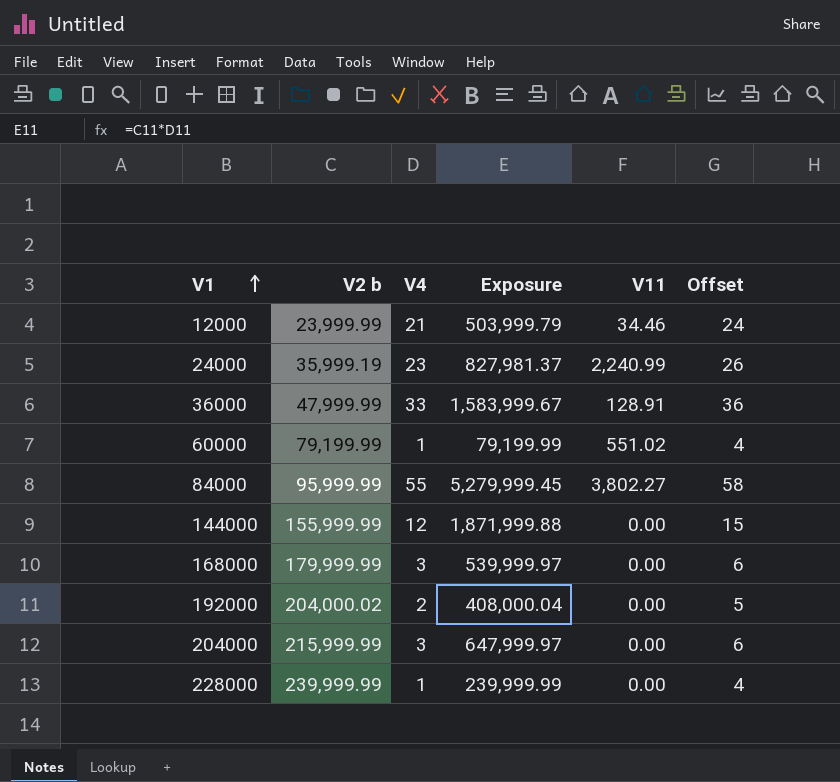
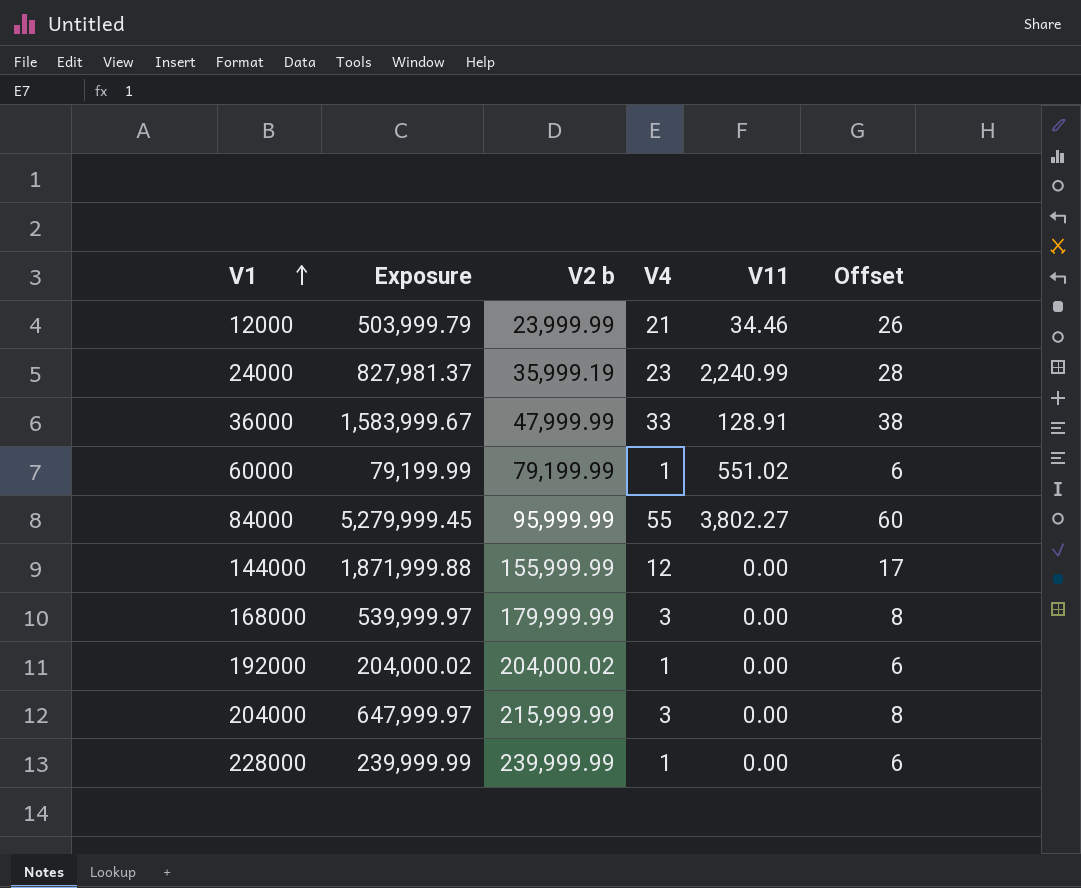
column Exposure | position: 4 -> 2
column Offset | formula: [V4] + 3 -> [V4] + 5
192000 | Exposure: 408,000.04 -> 204,000.02
192000 | V4: 2 -> 1

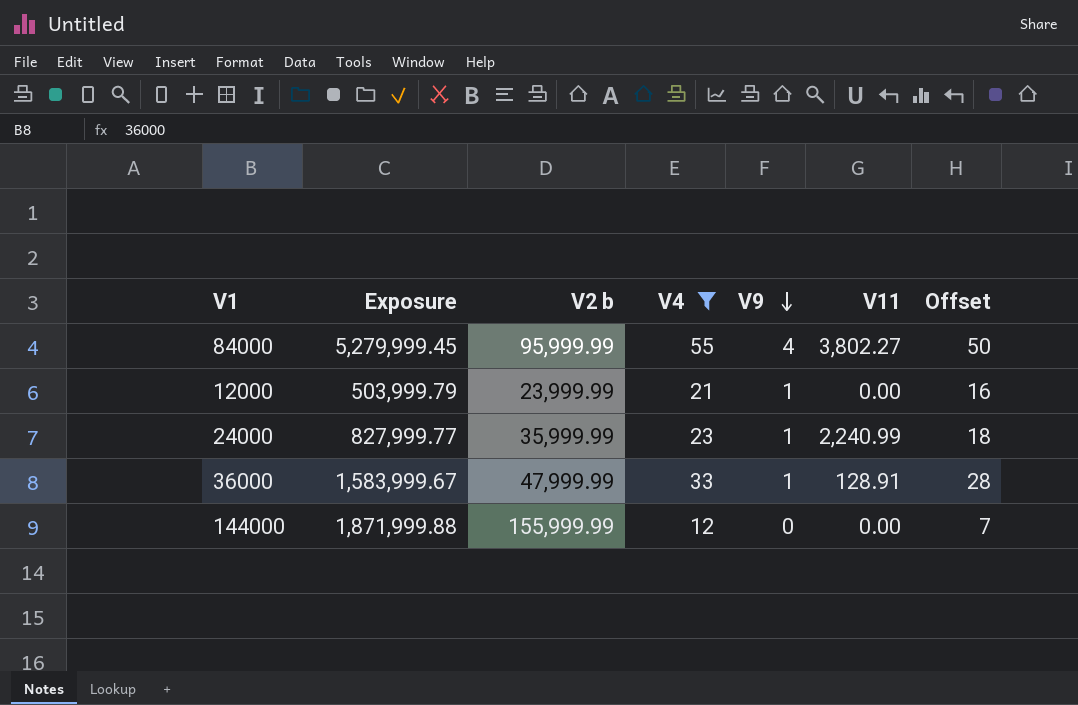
filter: none -> V4 >= 12
row order: V1 ascending -> V9 descending
column V9 | position: none -> 5
column Offset | formula: [V4] + 5 -> [V4] - 5
12000 | V11: 34.46 -> 0.00
24000 | Exposure: 827,981.37 -> 827,999.77
24000 | V2 b: 35,999.19 -> 35,999.99

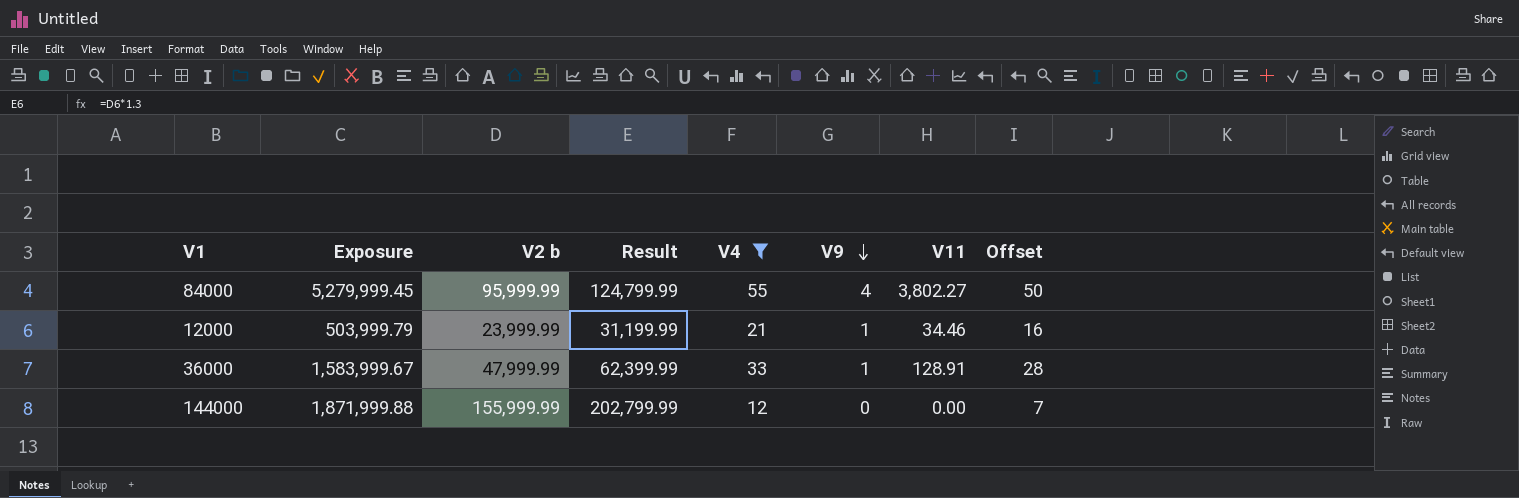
column Result | formula: none -> [V2 b] * 1.3
row 24000: 827,999.77 | 35,999.99 | 23 | 1 | 2,240.99 | 18 -> none
12000 | V11: 0.00 -> 34.46

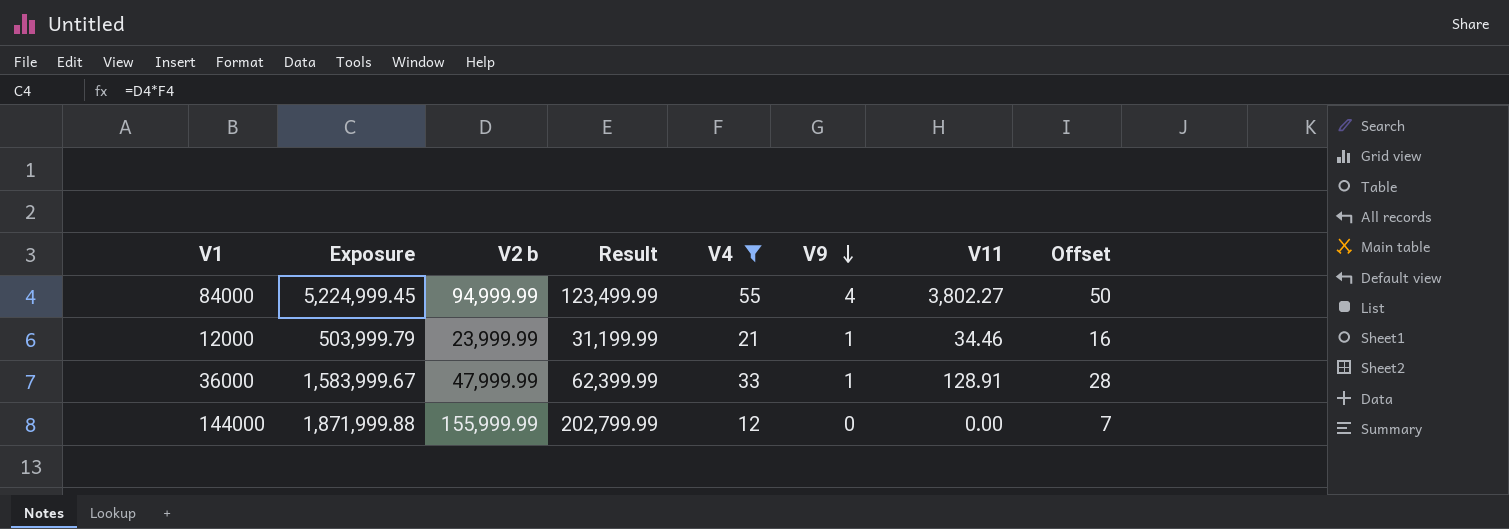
84000 | Exposure: 5,279,999.45 -> 5,224,999.45
84000 | V2 b: 95,999.99 -> 94,999.99
84000 | Result: 124,799.99 -> 123,499.99

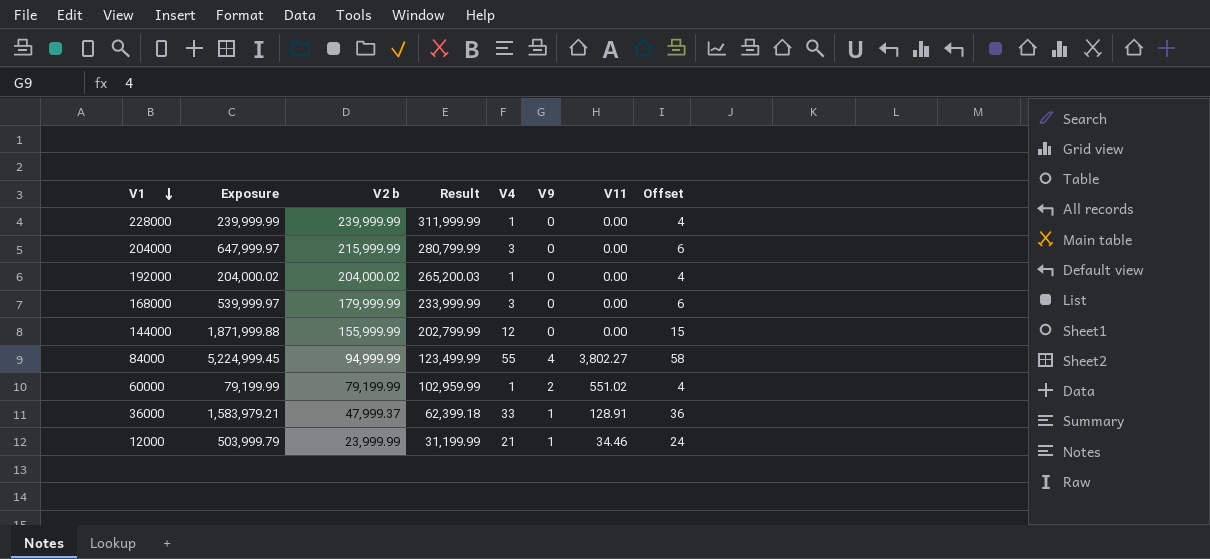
filter: V4 >= 12 -> none
row order: V9 descending -> V1 descending
column Offset | formula: [V4] - 5 -> [V4] + 3
36000 | Exposure: 1,583,999.67 -> 1,583,979.21
36000 | V2 b: 47,999.99 -> 47,999.37
36000 | Result: 62,399.99 -> 62,399.18

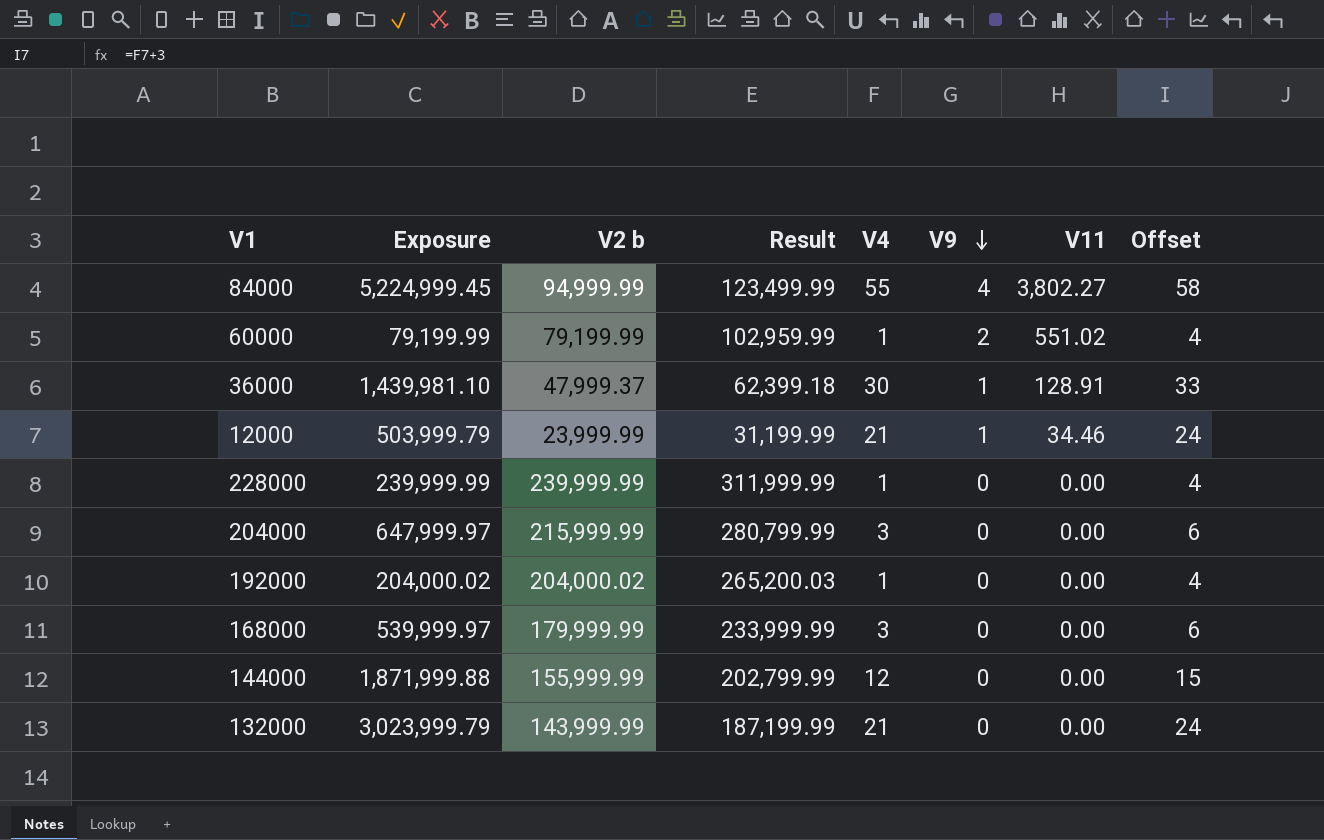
row order: V1 descending -> V9 descending
36000 | Exposure: 1,583,979.21 -> 1,439,981.10
36000 | V4: 33 -> 30
36000 | Offset: 36 -> 33
row 132000: none -> 3,023,999.79 | 143,999.99 | 187,199.99 | 21 | 0 | 0.00 | 24

